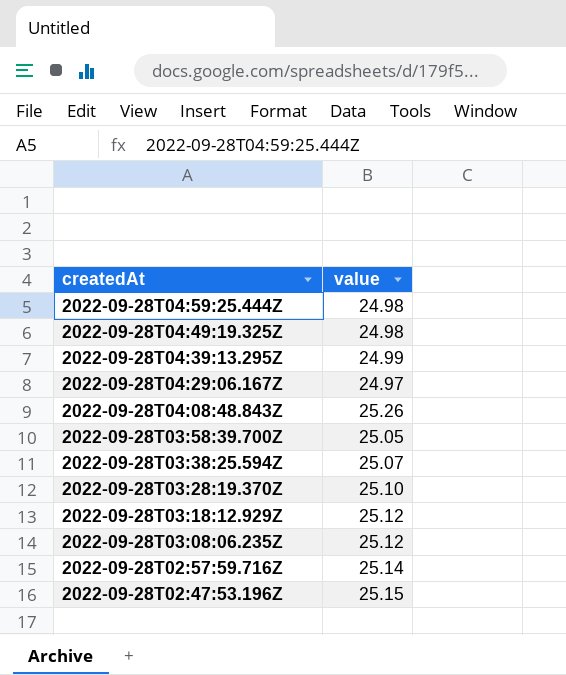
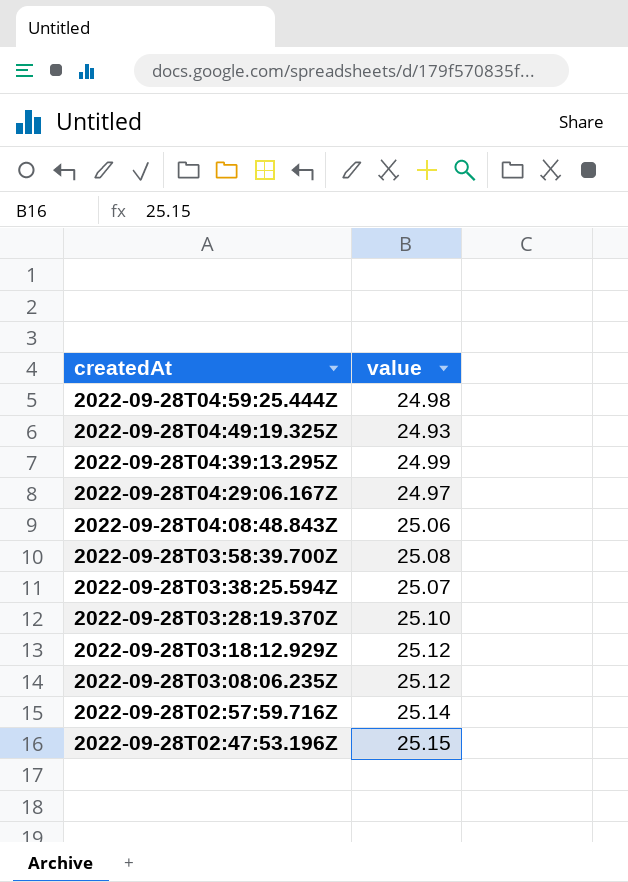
2022-09-28T04:49:19.325Z | value: 24.98 -> 24.93
2022-09-28T04:08:48.843Z | value: 25.26 -> 25.06
2022-09-28T03:58:39.700Z | value: 25.05 -> 25.08

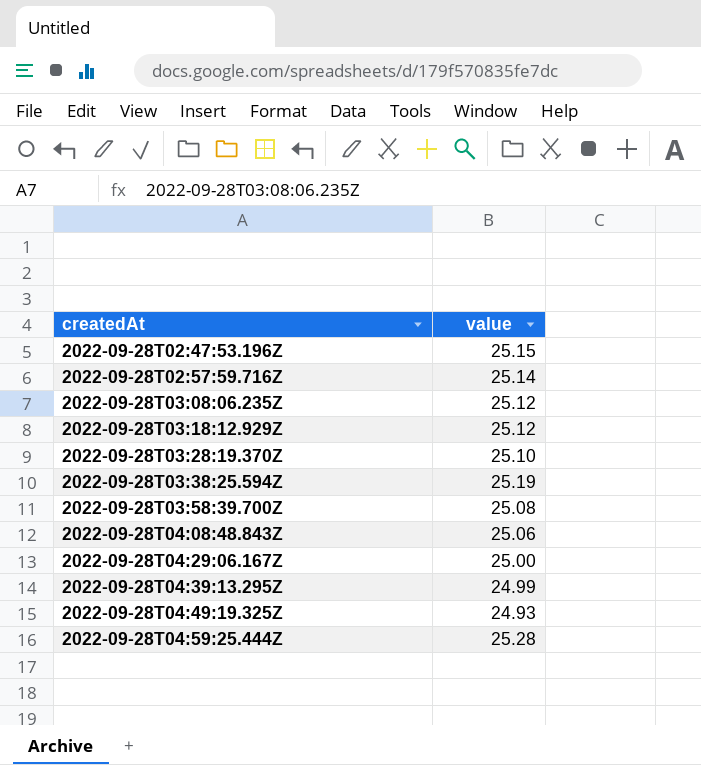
row order: createdAt descending -> createdAt ascending
2022-09-28T03:38:25.594Z | value: 25.07 -> 25.19
2022-09-28T04:29:06.167Z | value: 24.97 -> 25.00
2022-09-28T04:59:25.444Z | value: 24.98 -> 25.28

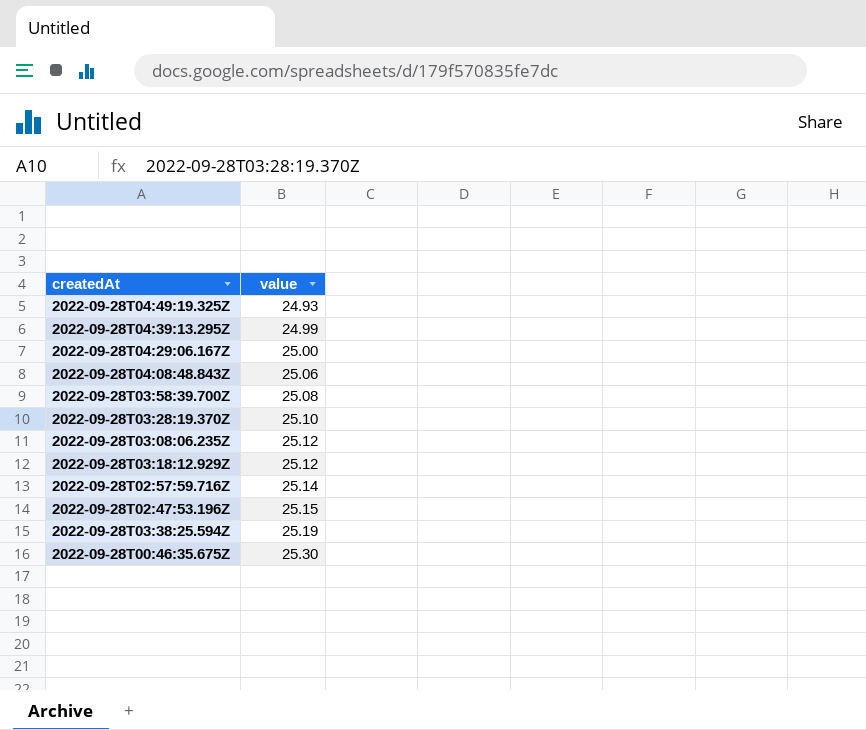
row order: createdAt ascending -> value ascending
row 2022-09-28T04:59:25.444Z: 25.28 -> none
row 2022-09-28T00:46:35.675Z: none -> 25.30

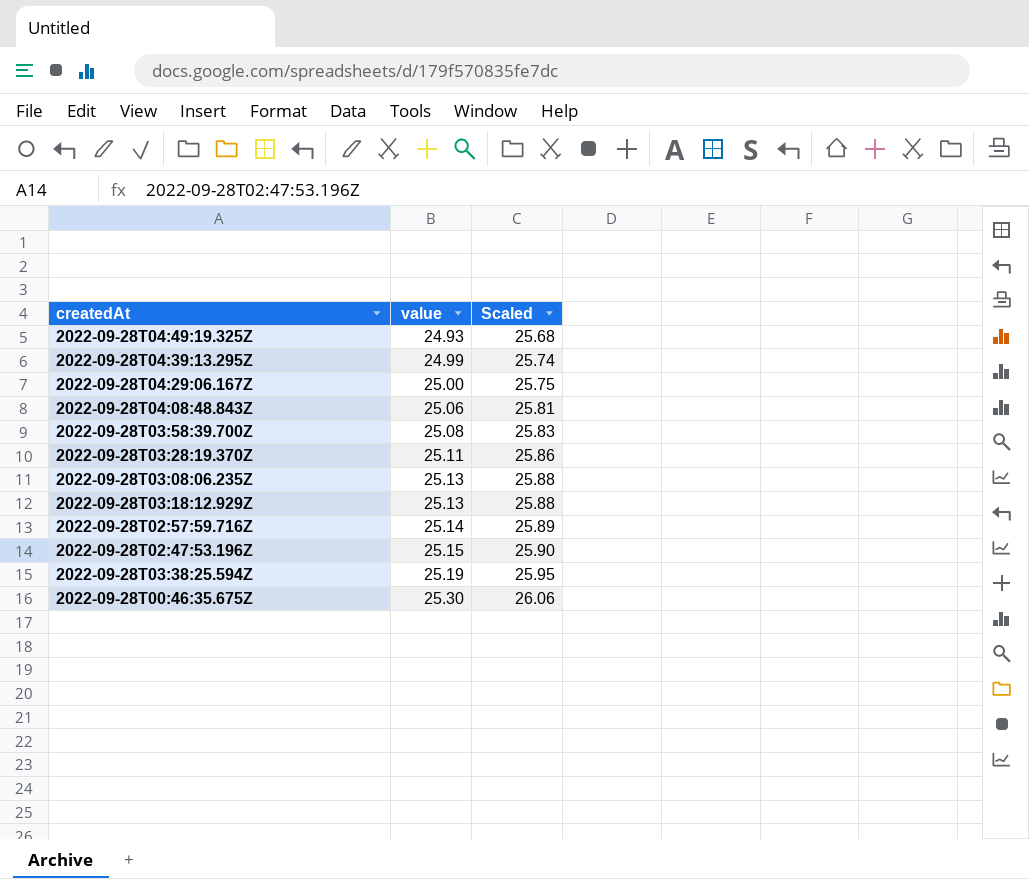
column Scaled | formula: none -> [value] * 1.03
2022-09-28T03:28:19.370Z | value: 25.10 -> 25.11
2022-09-28T03:08:06.235Z | value: 25.12 -> 25.13
2022-09-28T03:18:12.929Z | value: 25.12 -> 25.13

